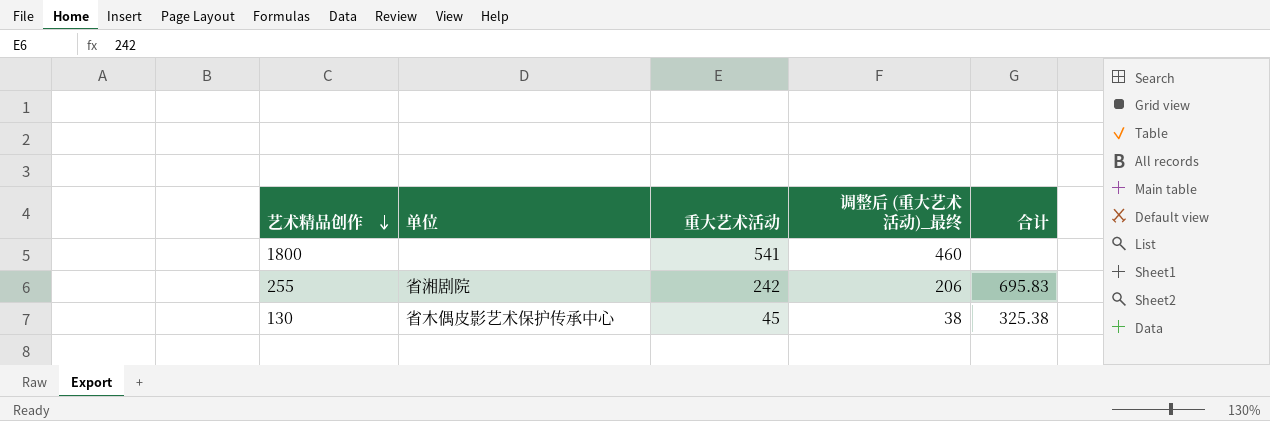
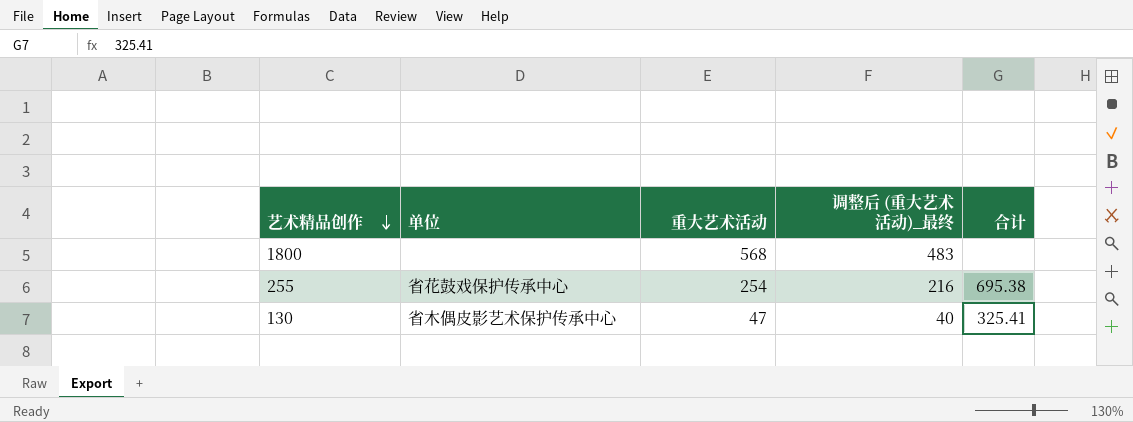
1800 | 重大艺术活动: 541 -> 568
1800 | 调整后 (重大艺术活动)_最终: 460 -> 483
255 | 单位: 省湘剧院 -> 省花鼓戏保护传承中心
255 | 重大艺术活动: 242 -> 254
255 | 调整后 (重大艺术活动)_最终: 206 -> 216
255 | 合计: 695.83 -> 695.38
130 | 重大艺术活动: 45 -> 47
130 | 调整后 (重大艺术活动)_最终: 38 -> 40
130 | 合计: 325.38 -> 325.41

